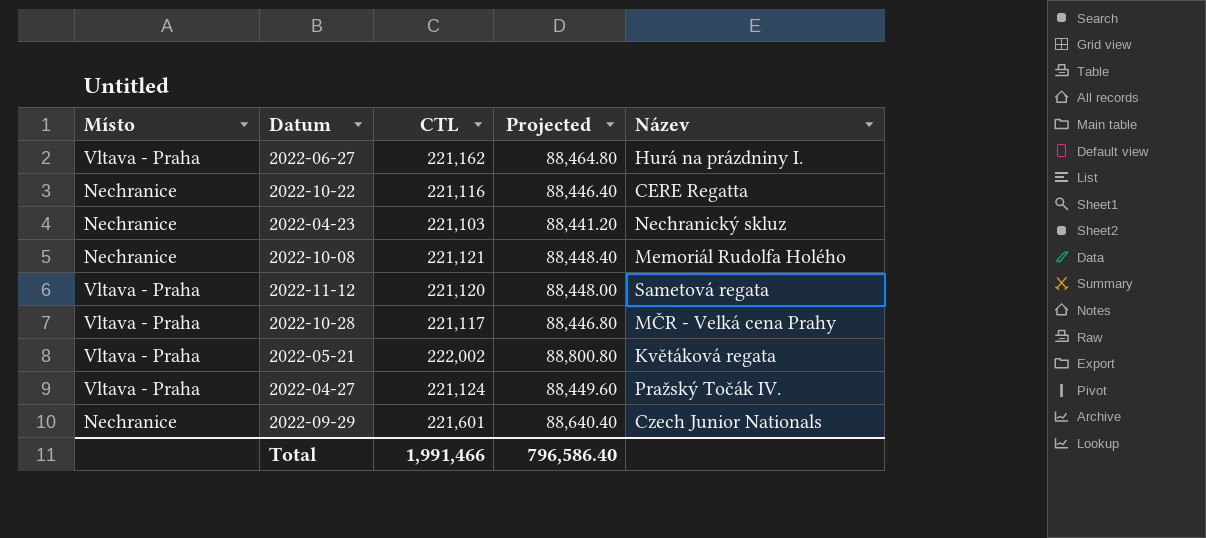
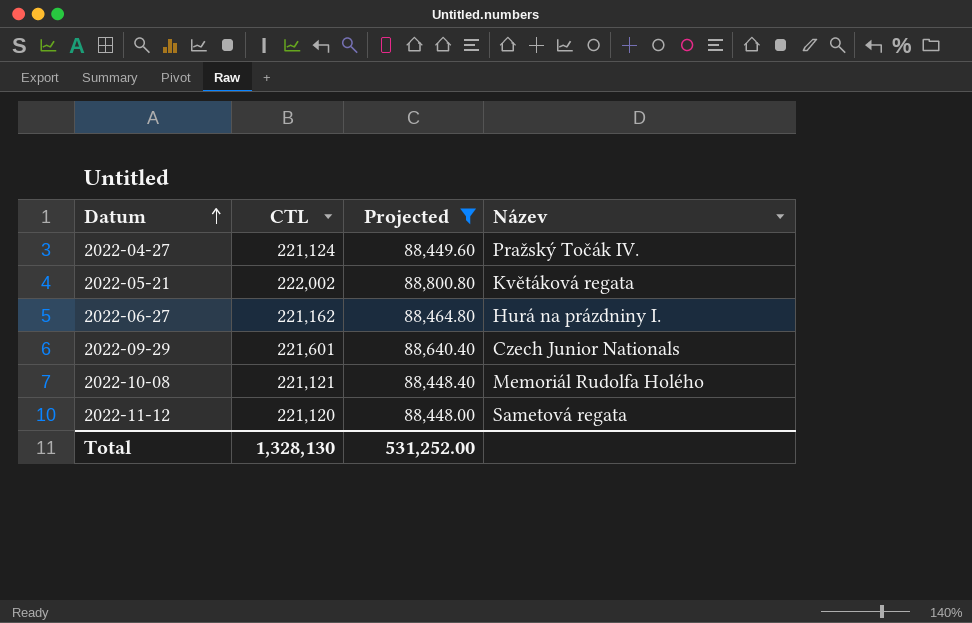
filter: none -> Projected >= 88,448.00
row order: none -> Datum ascending
column Místo | position: 1 -> none
Total | CTL: 1,991,466 -> 1,328,130
Total | Projected: 796,586.40 -> 531,252.00

